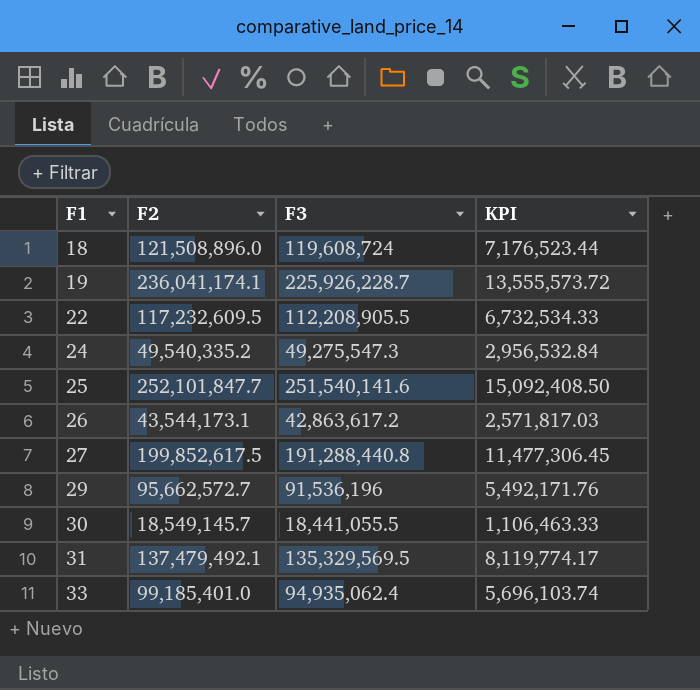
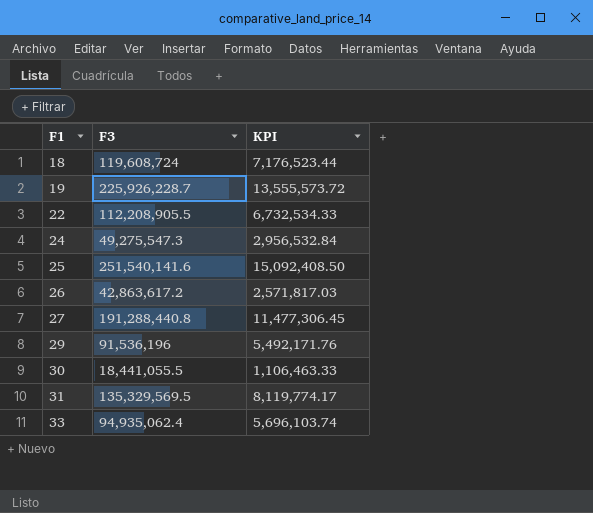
column F2 | position: 2 -> none

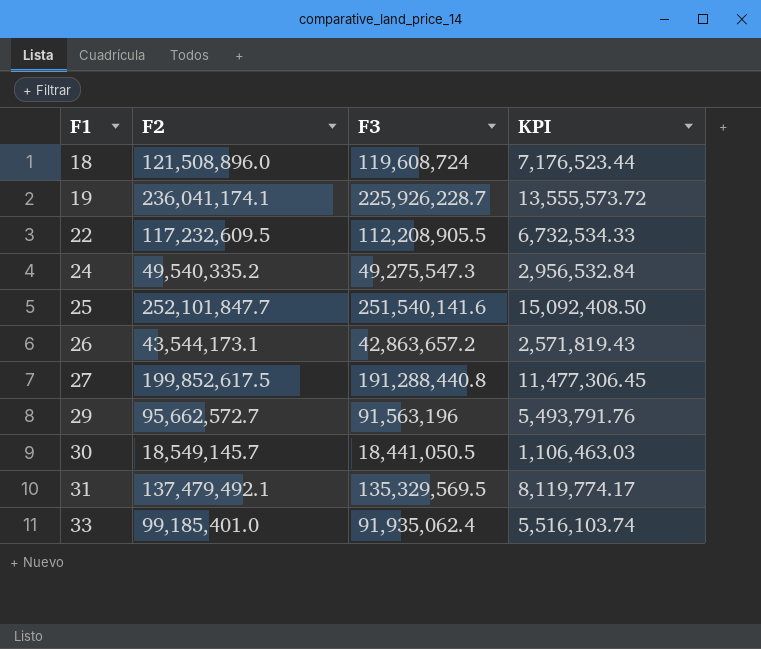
column F2 | position: none -> 2
26 | F3: 42,863,617.2 -> 42,863,657.2
26 | KPI: 2,571,817.03 -> 2,571,819.43
29 | F3: 91,536,196 -> 91,563,196
29 | KPI: 5,492,171.76 -> 5,493,791.76
30 | F3: 18,441,055.5 -> 18,441,050.5
30 | KPI: 1,106,463.33 -> 1,106,463.03
33 | F3: 94,935,062.4 -> 91,935,062.4
33 | KPI: 5,696,103.74 -> 5,516,103.74

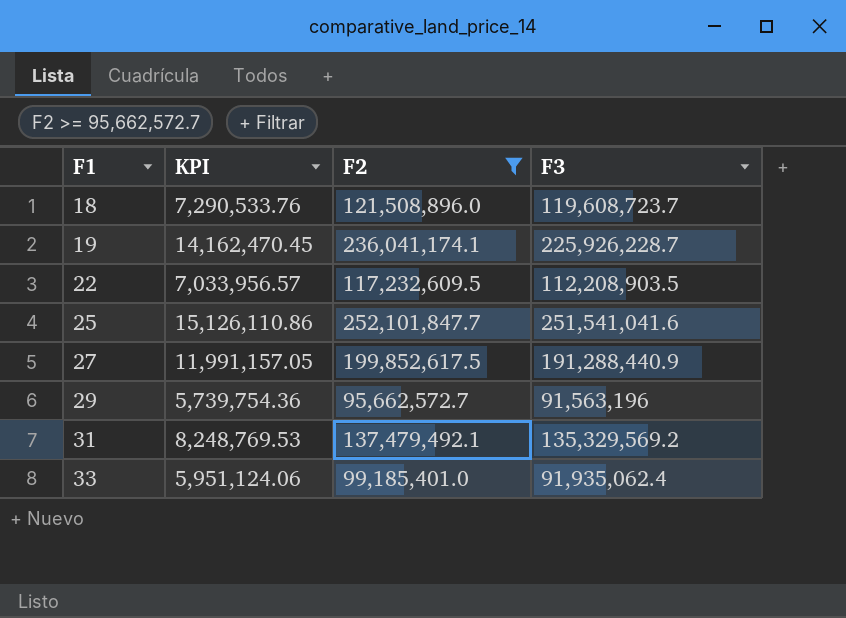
filter: none -> F2 >= 95,662,572.7
column KPI | formula: [F3] * 0.06 -> [F2] * 0.06
column KPI | position: 4 -> 2
18 | F3: 119,608,724 -> 119,608,723.7
22 | F3: 112,208,905.5 -> 112,208,903.5
25 | F3: 251,540,141.6 -> 251,541,041.6
27 | F3: 191,288,440.8 -> 191,288,440.9
31 | F3: 135,329,569.5 -> 135,329,569.2

